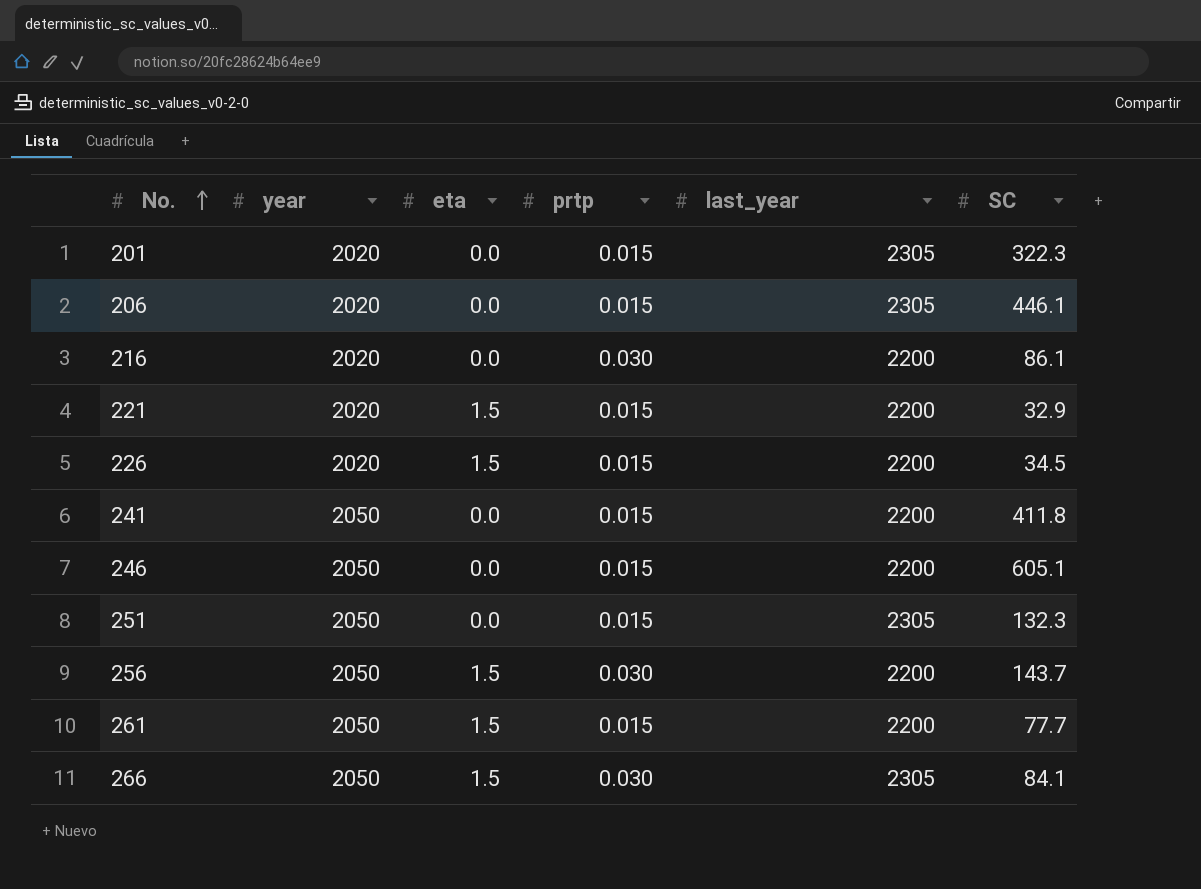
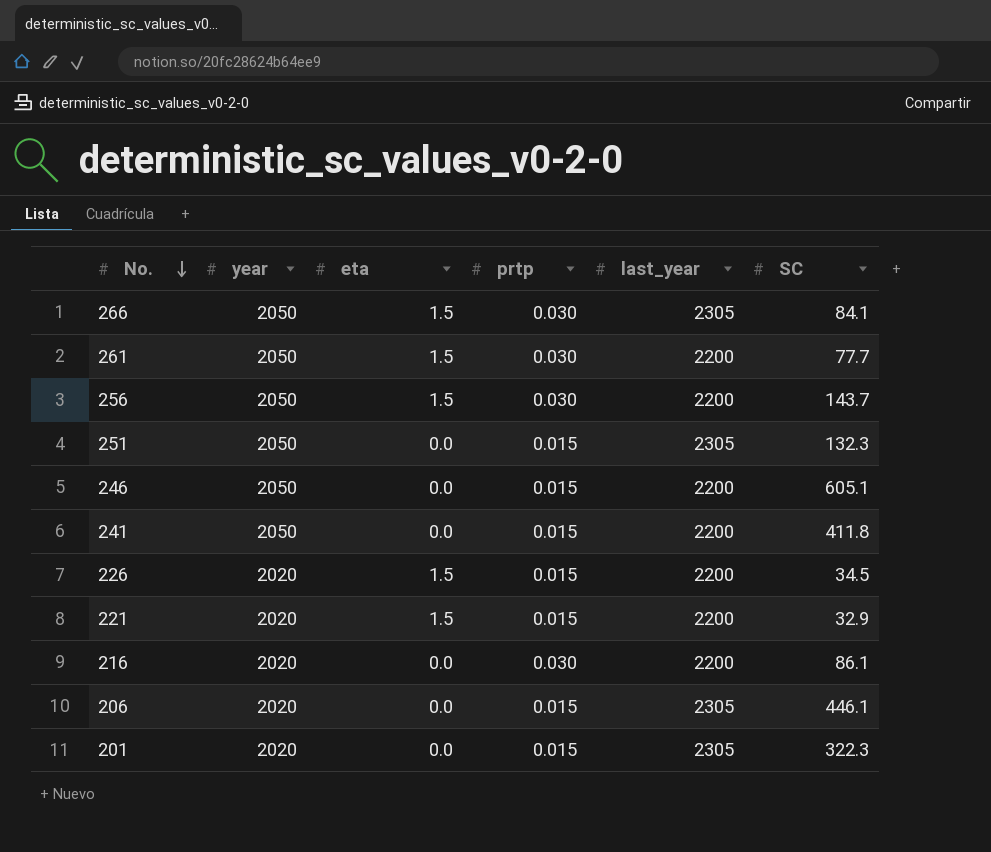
row order: No. ascending -> No. descending
261 | prtp: 0.015 -> 0.030

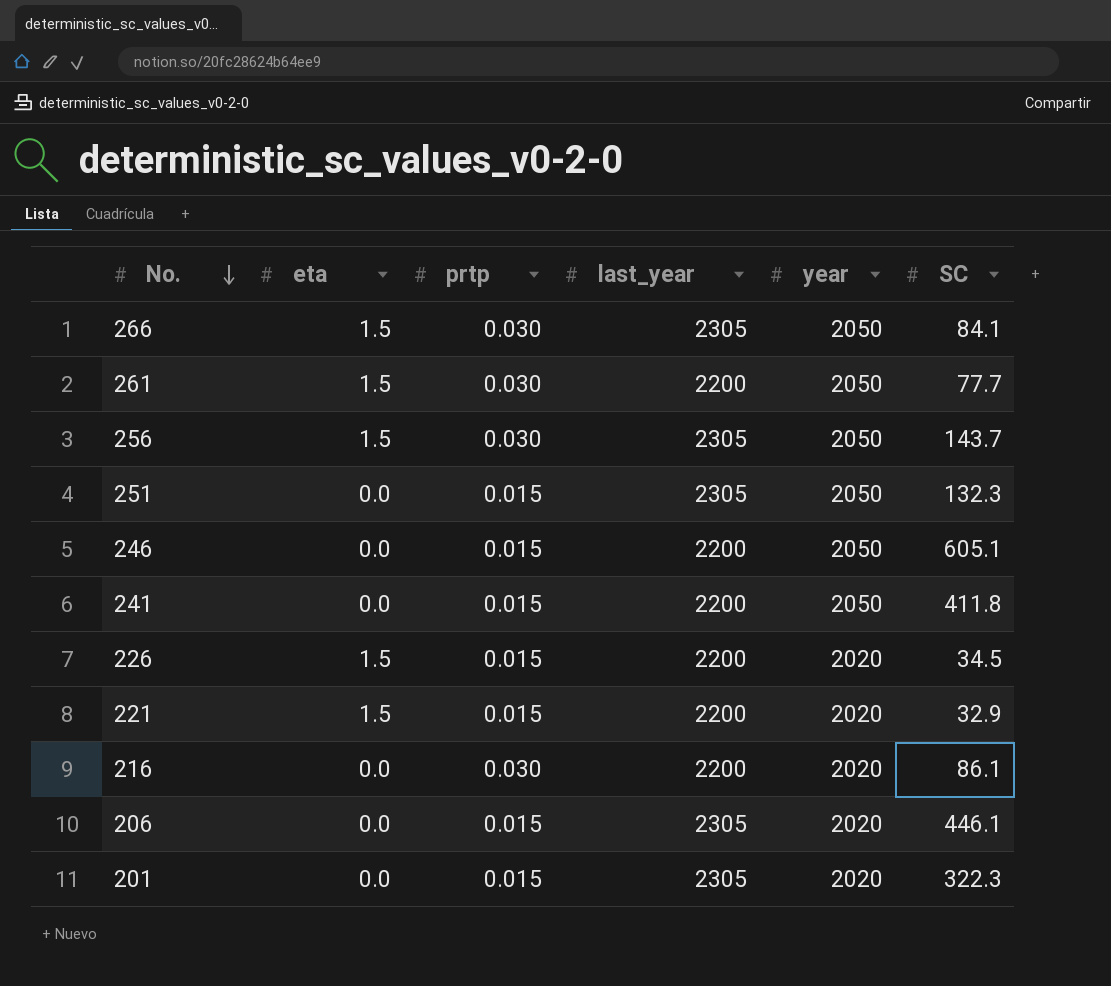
column year | position: 2 -> 5
256 | last_year: 2200 -> 2305

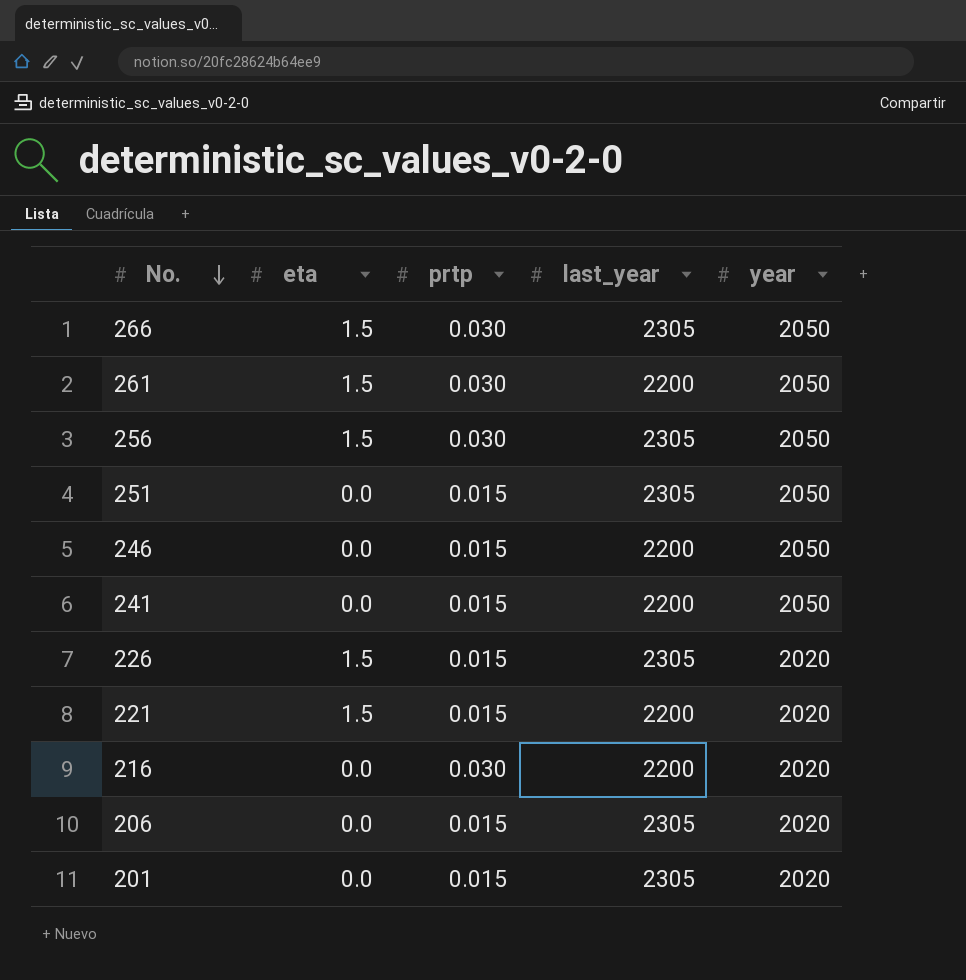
column SC | position: 6 -> none
226 | last_year: 2200 -> 2305

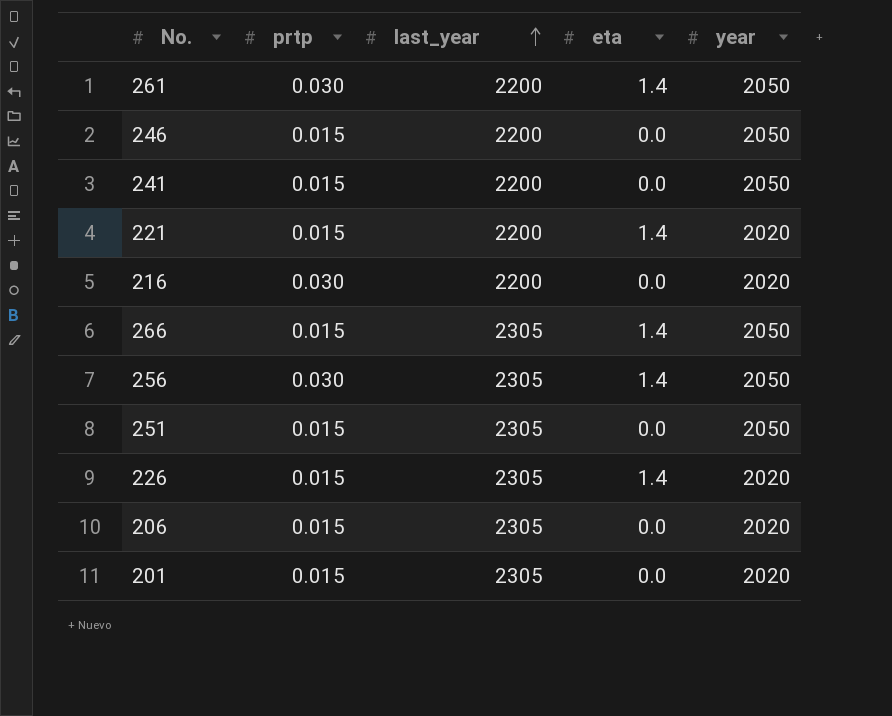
row order: No. descending -> last_year ascending
column eta | position: 2 -> 4
261 | eta: 1.5 -> 1.4
221 | eta: 1.5 -> 1.4
266 | prtp: 0.030 -> 0.015
266 | eta: 1.5 -> 1.4
256 | eta: 1.5 -> 1.4
226 | eta: 1.5 -> 1.4

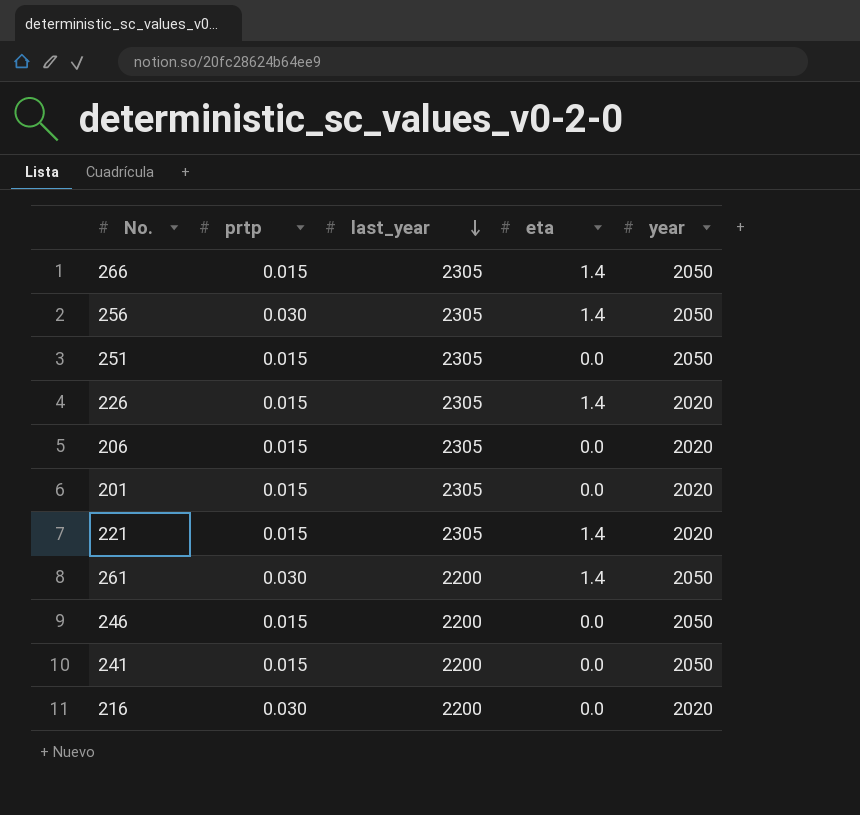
row order: last_year ascending -> last_year descending
221 | last_year: 2200 -> 2305

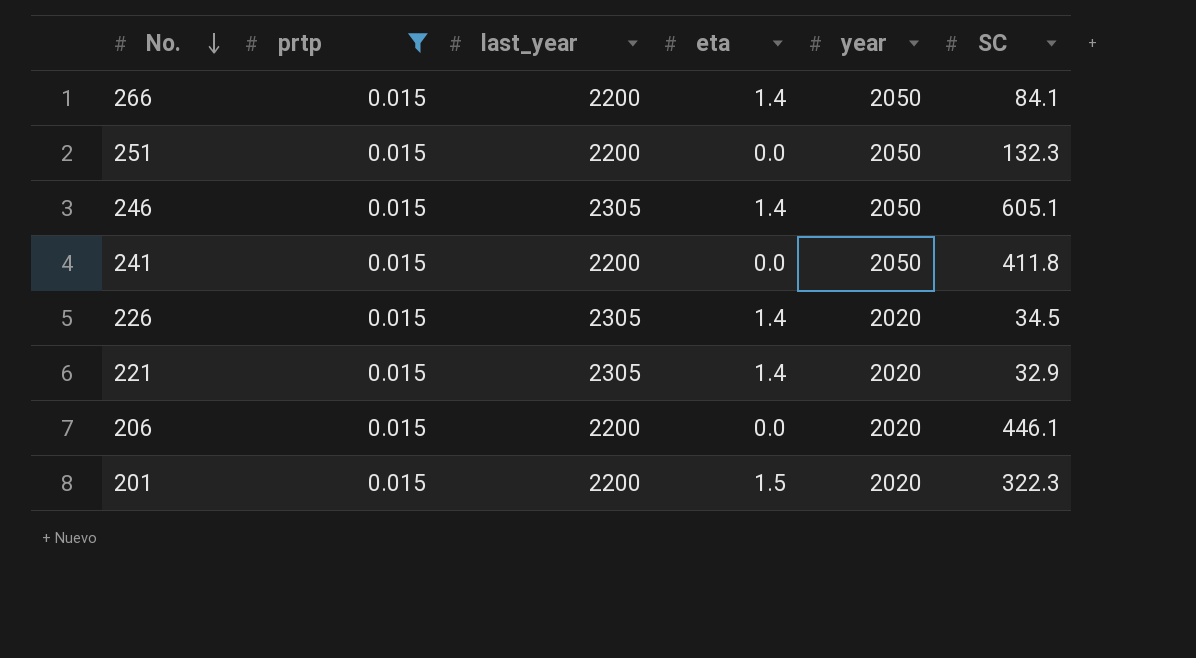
filter: none -> prtp = 0.015
row order: last_year descending -> No. descending
column SC | position: none -> 6
266 | last_year: 2305 -> 2200
251 | last_year: 2305 -> 2200
246 | last_year: 2200 -> 2305
246 | eta: 0.0 -> 1.4
206 | last_year: 2305 -> 2200
201 | last_year: 2305 -> 2200
201 | eta: 0.0 -> 1.5

